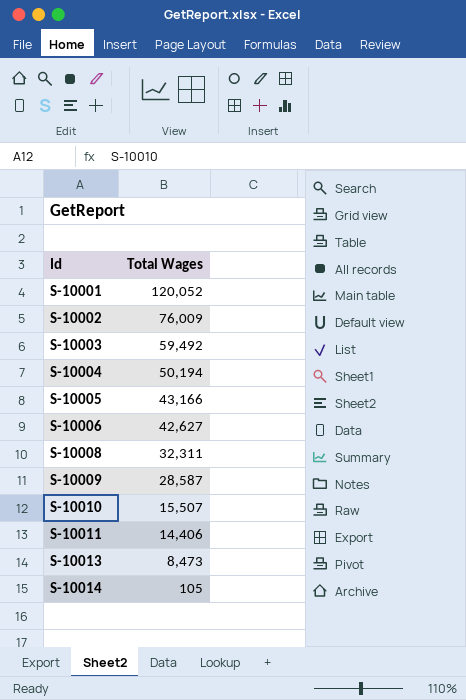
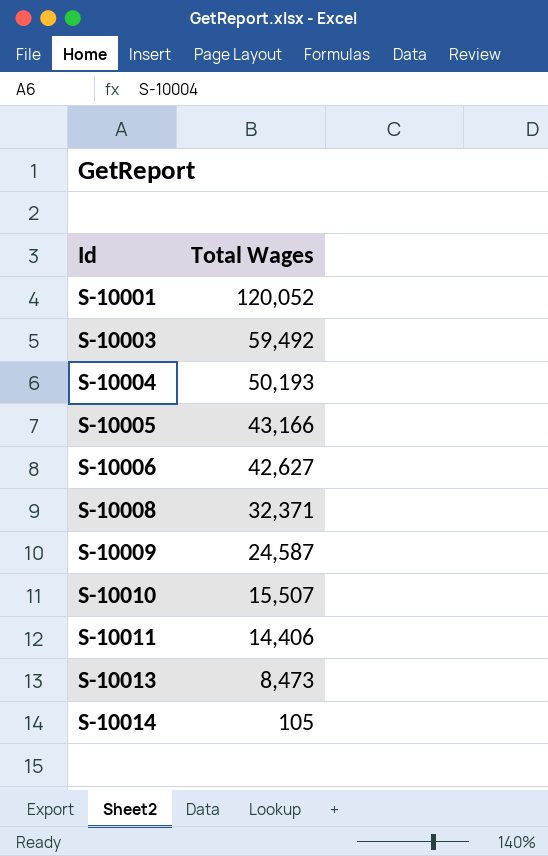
row S-10002: 76,009 -> none
S-10004 | Total Wages: 50,194 -> 50,193
S-10008 | Total Wages: 32,311 -> 32,371
S-10009 | Total Wages: 28,587 -> 24,587

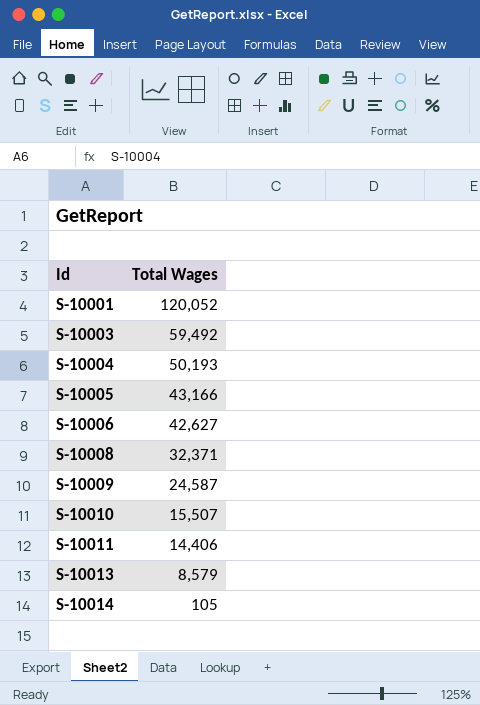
S-10013 | Total Wages: 8,473 -> 8,579

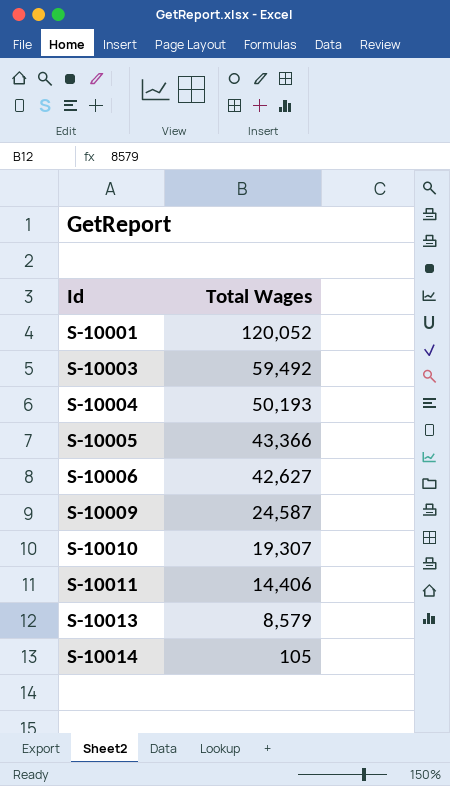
row S-10008: 32,371 -> none
S-10005 | Total Wages: 43,166 -> 43,366
S-10010 | Total Wages: 15,507 -> 19,307

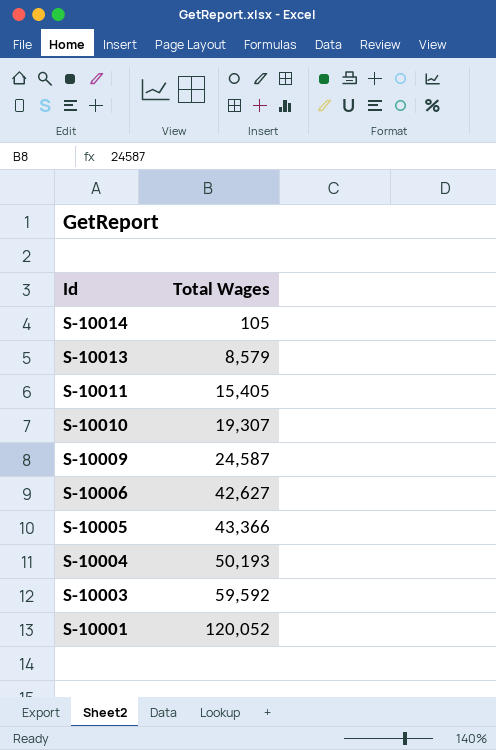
row order: Id ascending -> Id descending
S-10011 | Total Wages: 14,406 -> 15,405
S-10003 | Total Wages: 59,492 -> 59,592

